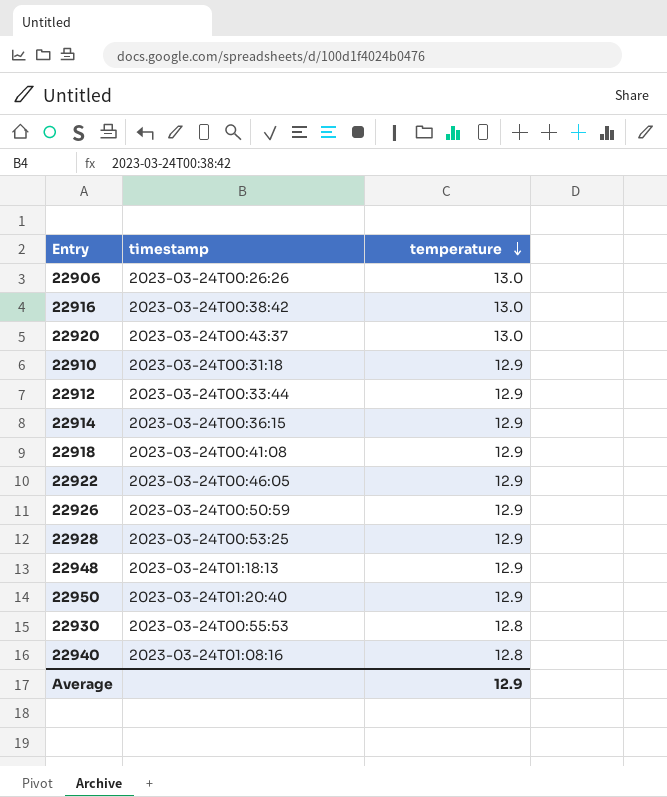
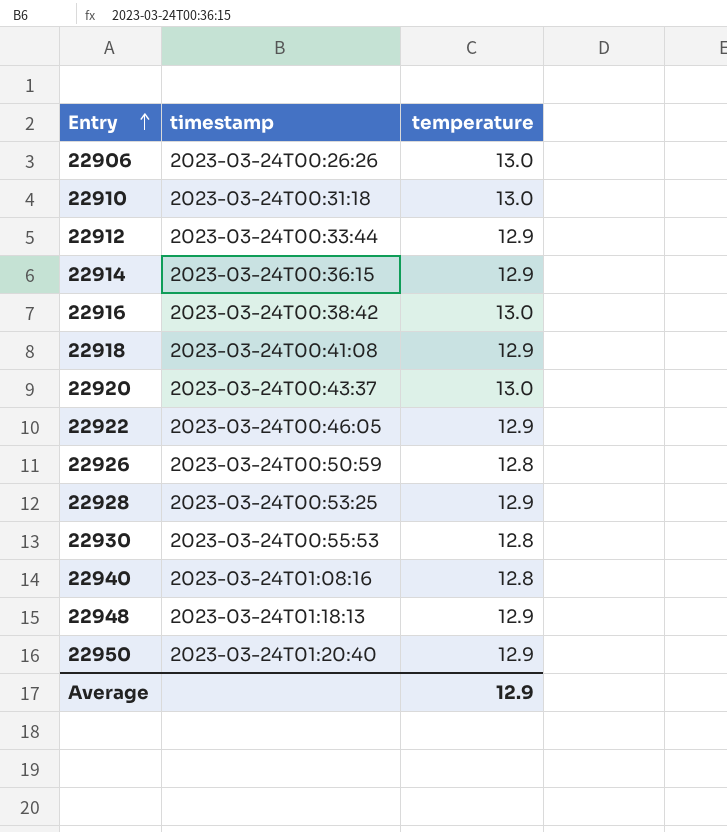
row order: temperature descending -> Entry ascending
22910 | temperature: 12.9 -> 13.0
22926 | temperature: 12.9 -> 12.8

